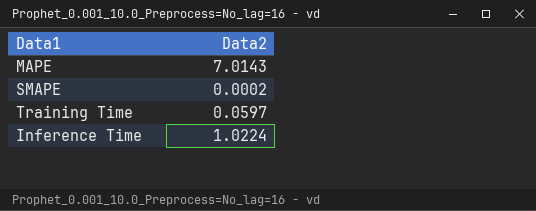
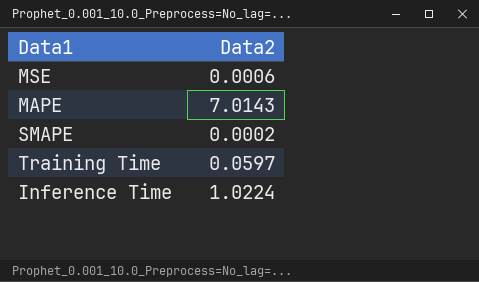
row MSE: none -> 0.0006

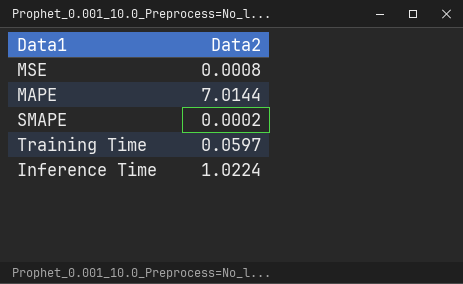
MSE | Data2: 0.0006 -> 0.0008
MAPE | Data2: 7.0143 -> 7.0144

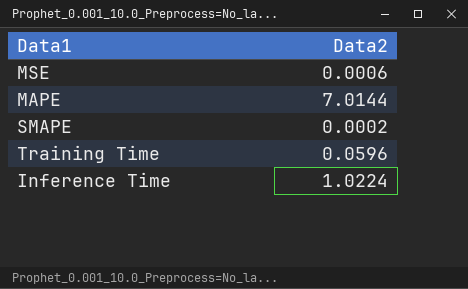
MSE | Data2: 0.0008 -> 0.0006
Training Time | Data2: 0.0597 -> 0.0596

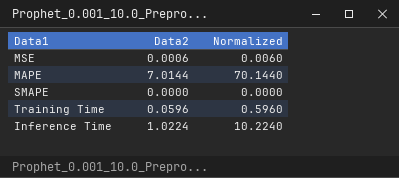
column Normalized | formula: none -> [Data2] * 10
SMAPE | Data2: 0.0002 -> 0.0000

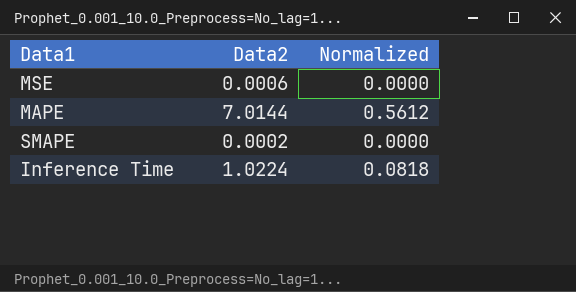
column Normalized | formula: [Data2] * 10 -> [Data2] * 0.08
row Training Time: 0.0596 | 0.5960 -> none
SMAPE | Data2: 0.0000 -> 0.0002

